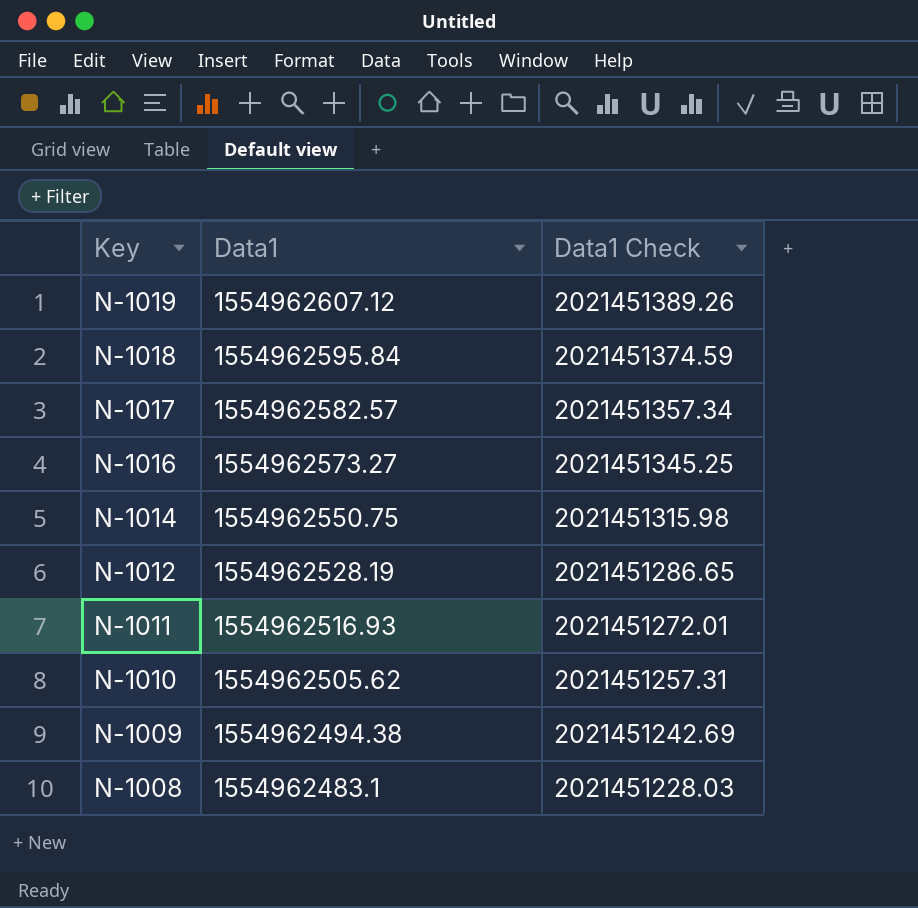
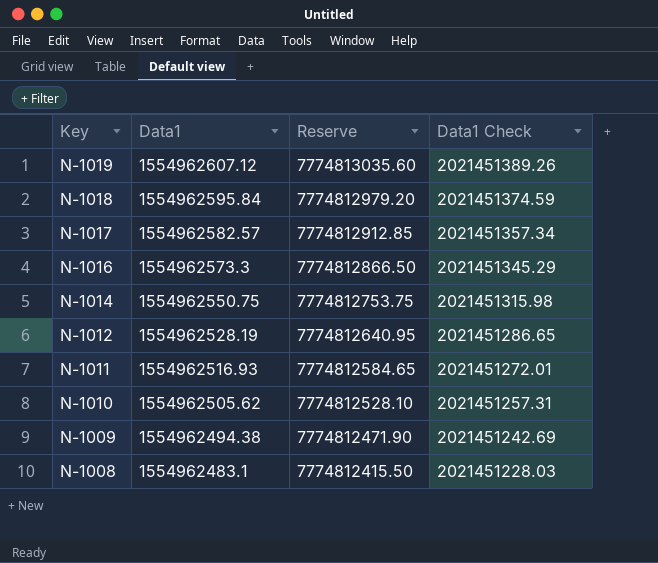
column Reserve | formula: none -> [Data1] * 5
N-1016 | Data1: 1554962573.27 -> 1554962573.3
N-1016 | Data1 Check: 2021451345.25 -> 2021451345.29

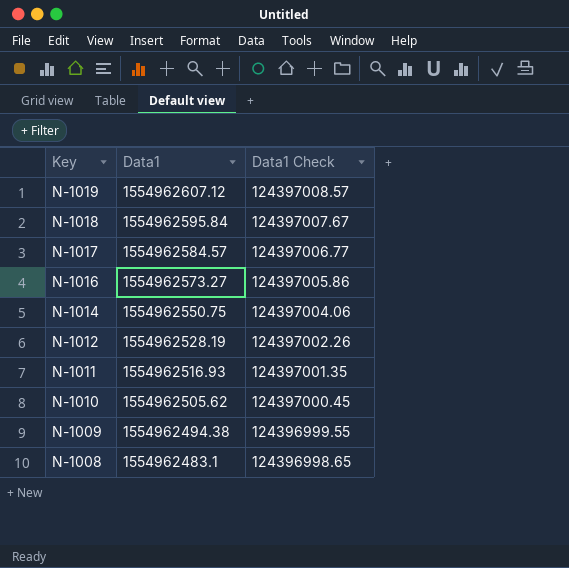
column Reserve | formula: [Data1] * 5 -> none
column Data1 Check | formula: [Data1] * 1.3 -> [Data1] * 0.08
N-1017 | Data1: 1554962582.57 -> 1554962584.57
N-1016 | Data1: 1554962573.3 -> 1554962573.27

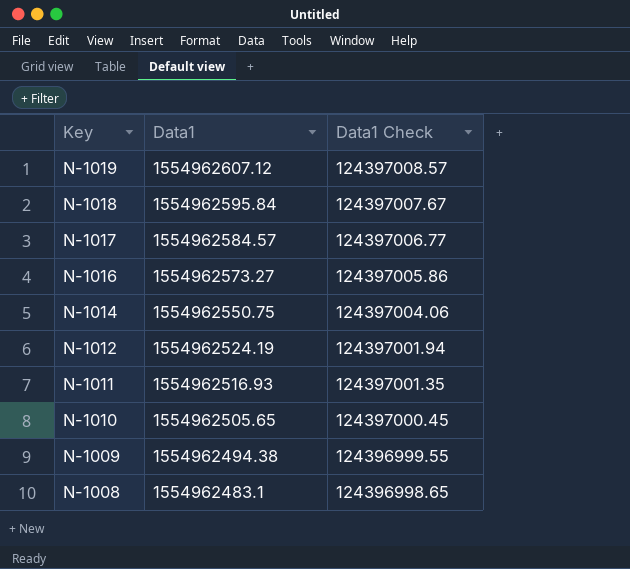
N-1012 | Data1: 1554962528.19 -> 1554962524.19
N-1012 | Data1 Check: 124397002.26 -> 124397001.94
N-1010 | Data1: 1554962505.62 -> 1554962505.65

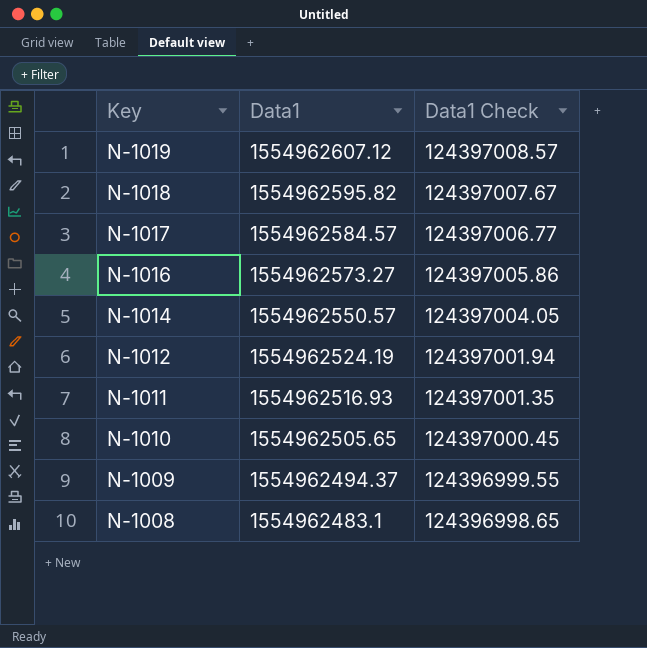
N-1018 | Data1: 1554962595.84 -> 1554962595.82
N-1014 | Data1: 1554962550.75 -> 1554962550.57
N-1014 | Data1 Check: 124397004.06 -> 124397004.05
N-1009 | Data1: 1554962494.38 -> 1554962494.37

